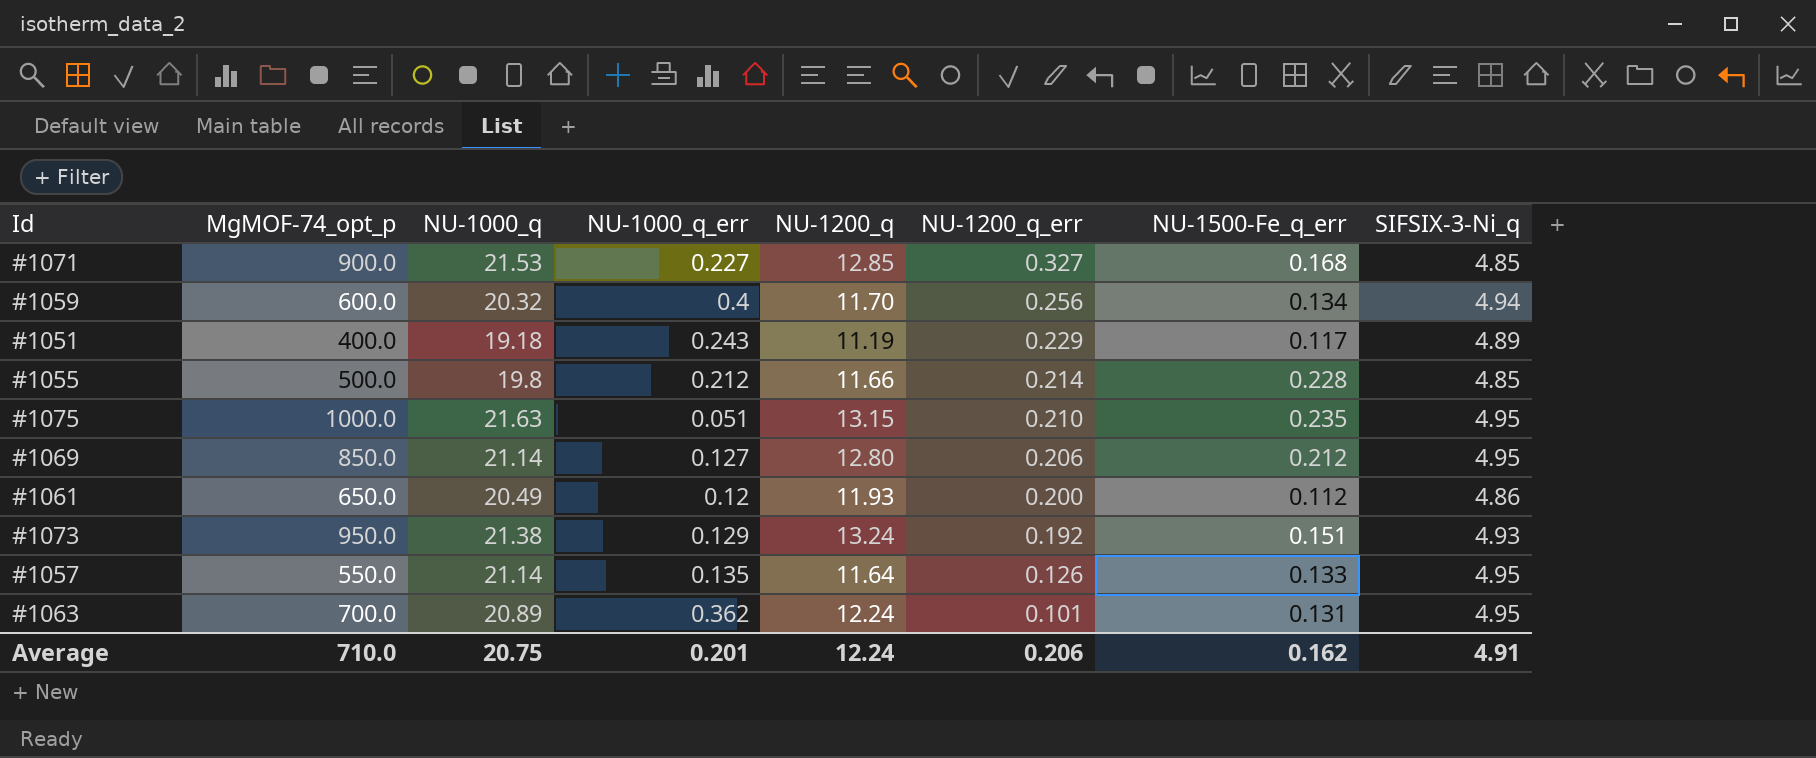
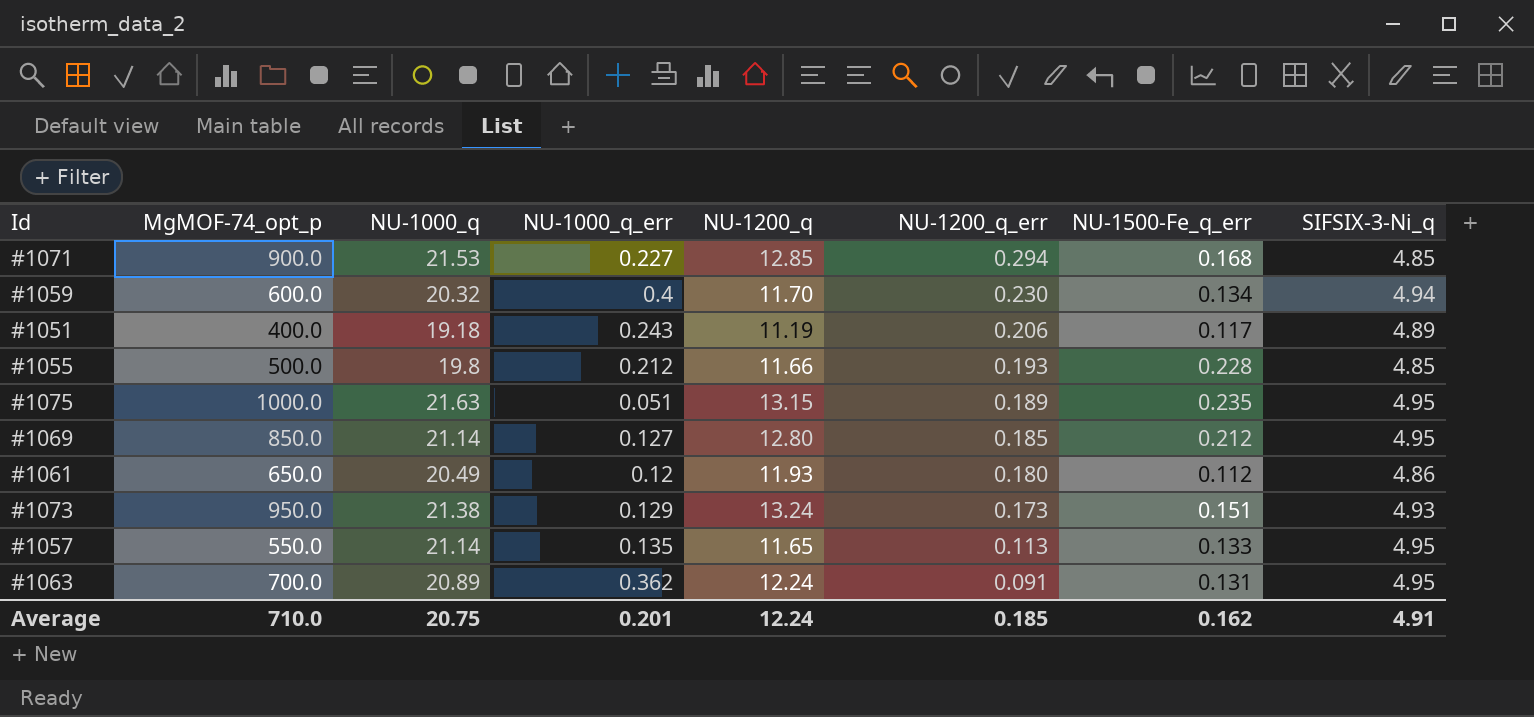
#1071 | NU-1200_q_err: 0.327 -> 0.294
#1059 | NU-1200_q_err: 0.256 -> 0.230
#1051 | NU-1200_q_err: 0.229 -> 0.206
#1055 | NU-1200_q_err: 0.214 -> 0.193
#1075 | NU-1200_q_err: 0.210 -> 0.189
#1069 | NU-1200_q_err: 0.206 -> 0.185
#1061 | NU-1200_q_err: 0.200 -> 0.180
#1073 | NU-1200_q_err: 0.192 -> 0.173
#1057 | NU-1200_q: 11.64 -> 11.65
#1057 | NU-1200_q_err: 0.126 -> 0.113
#1063 | NU-1200_q_err: 0.101 -> 0.091
Average | NU-1200_q_err: 0.206 -> 0.185

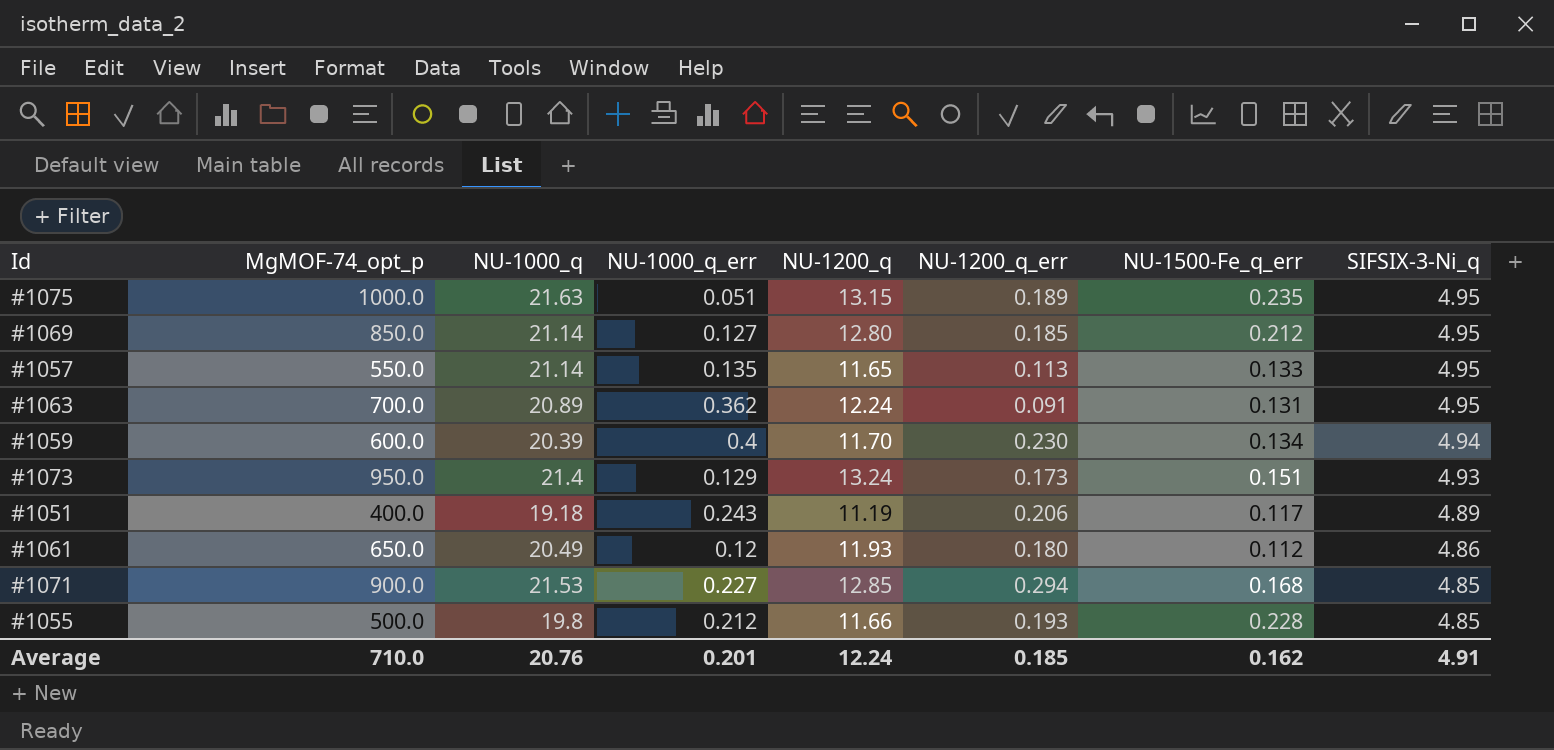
row order: NU-1200_q_err descending -> SIFSIX-3-Ni_q descending
#1059 | NU-1000_q: 20.32 -> 20.39
#1073 | NU-1000_q: 21.38 -> 21.4
Average | NU-1000_q: 20.75 -> 20.76

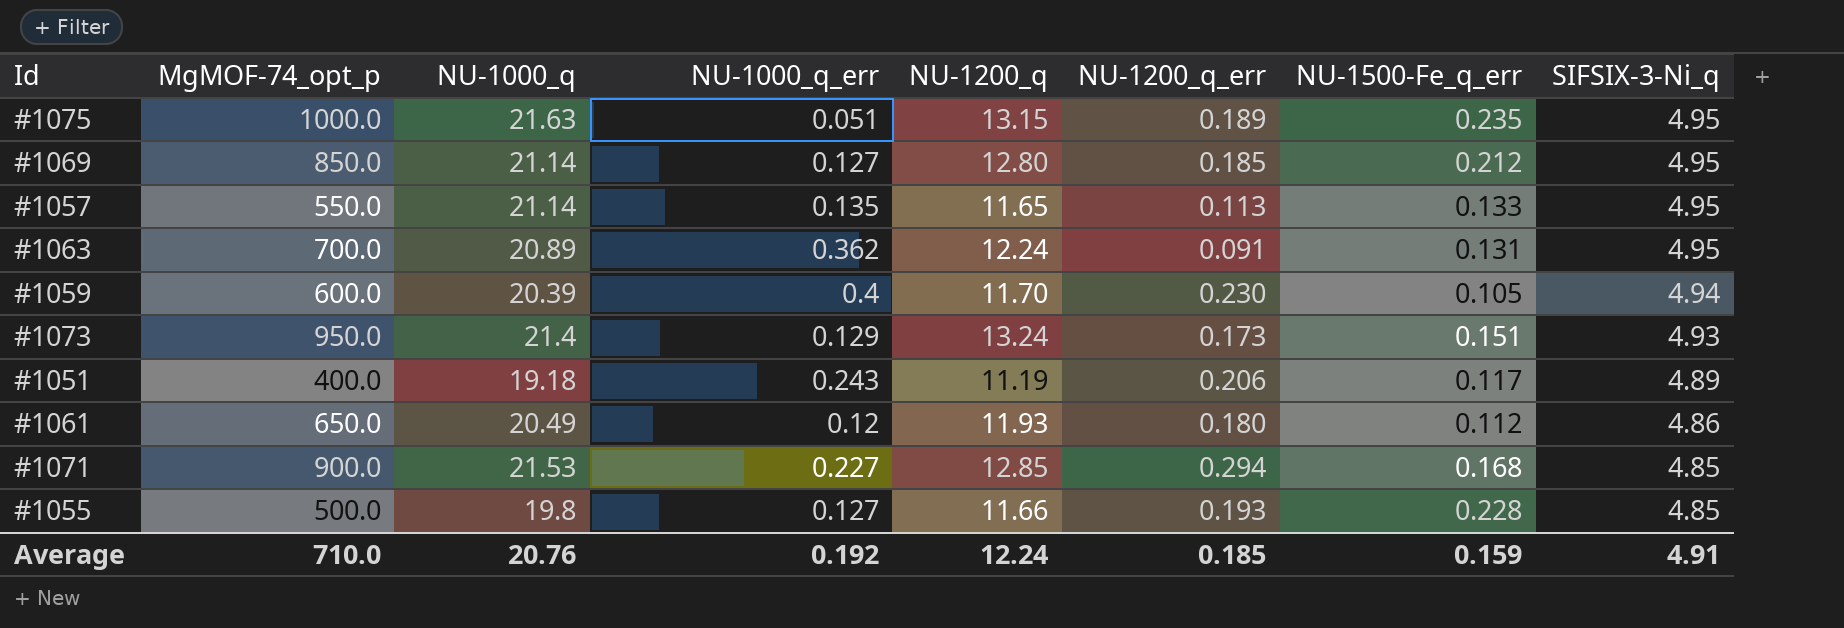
#1059 | NU-1500-Fe_q_err: 0.134 -> 0.105
#1055 | NU-1000_q_err: 0.212 -> 0.127
Average | NU-1000_q_err: 0.201 -> 0.192
Average | NU-1500-Fe_q_err: 0.162 -> 0.159

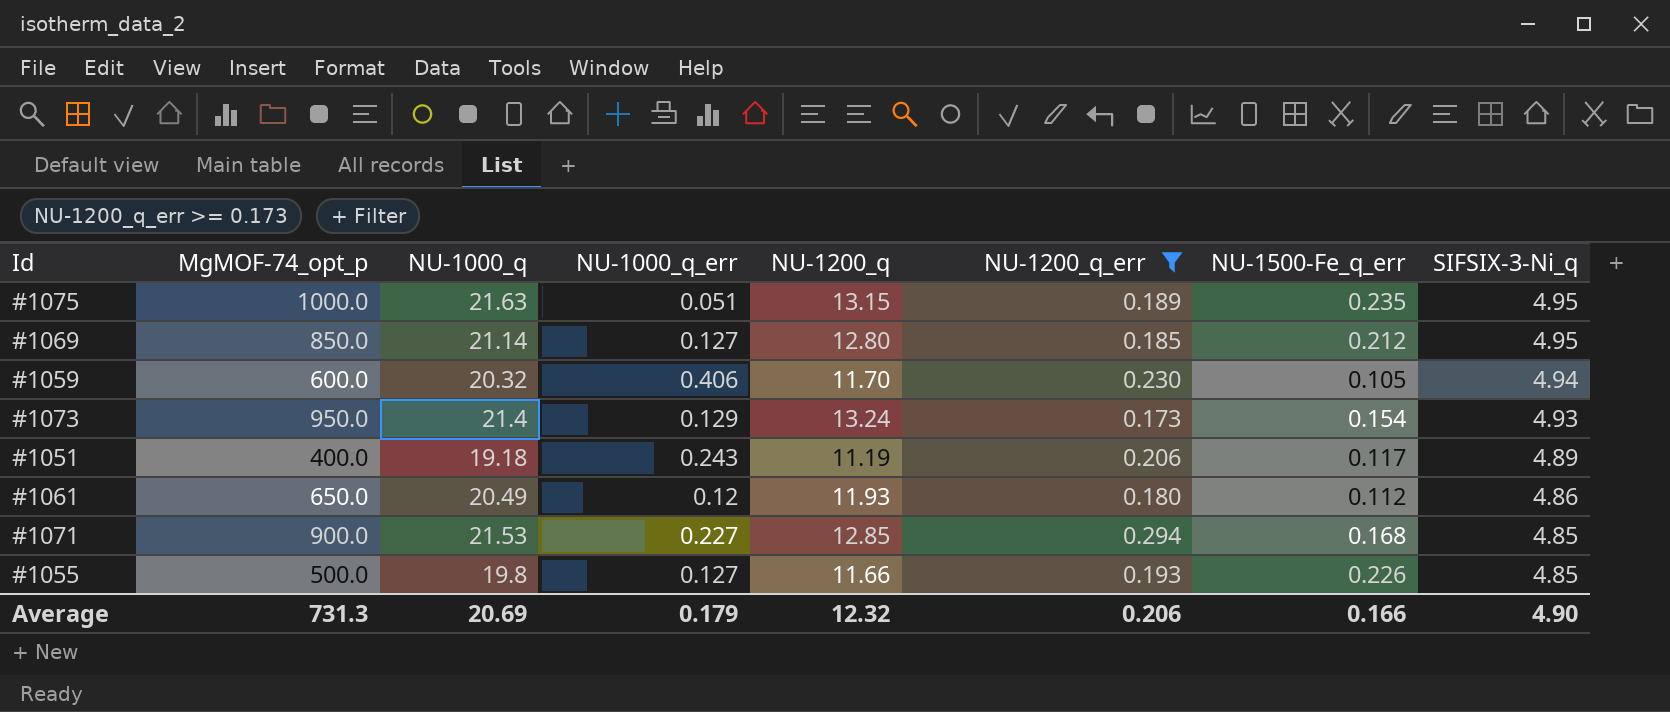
filter: none -> NU-1200_q_err >= 0.173
#1059 | NU-1000_q: 20.39 -> 20.32
#1059 | NU-1000_q_err: 0.4 -> 0.406
#1073 | NU-1500-Fe_q_err: 0.151 -> 0.154
#1055 | NU-1500-Fe_q_err: 0.228 -> 0.226
Average | MgMOF-74_opt_p: 710.0 -> 731.3
Average | NU-1000_q: 20.76 -> 20.69
Average | NU-1000_q_err: 0.192 -> 0.179
Average | NU-1200_q: 12.24 -> 12.32
Average | NU-1200_q_err: 0.185 -> 0.206
Average | NU-1500-Fe_q_err: 0.159 -> 0.166
Average | SIFSIX-3-Ni_q: 4.91 -> 4.90

